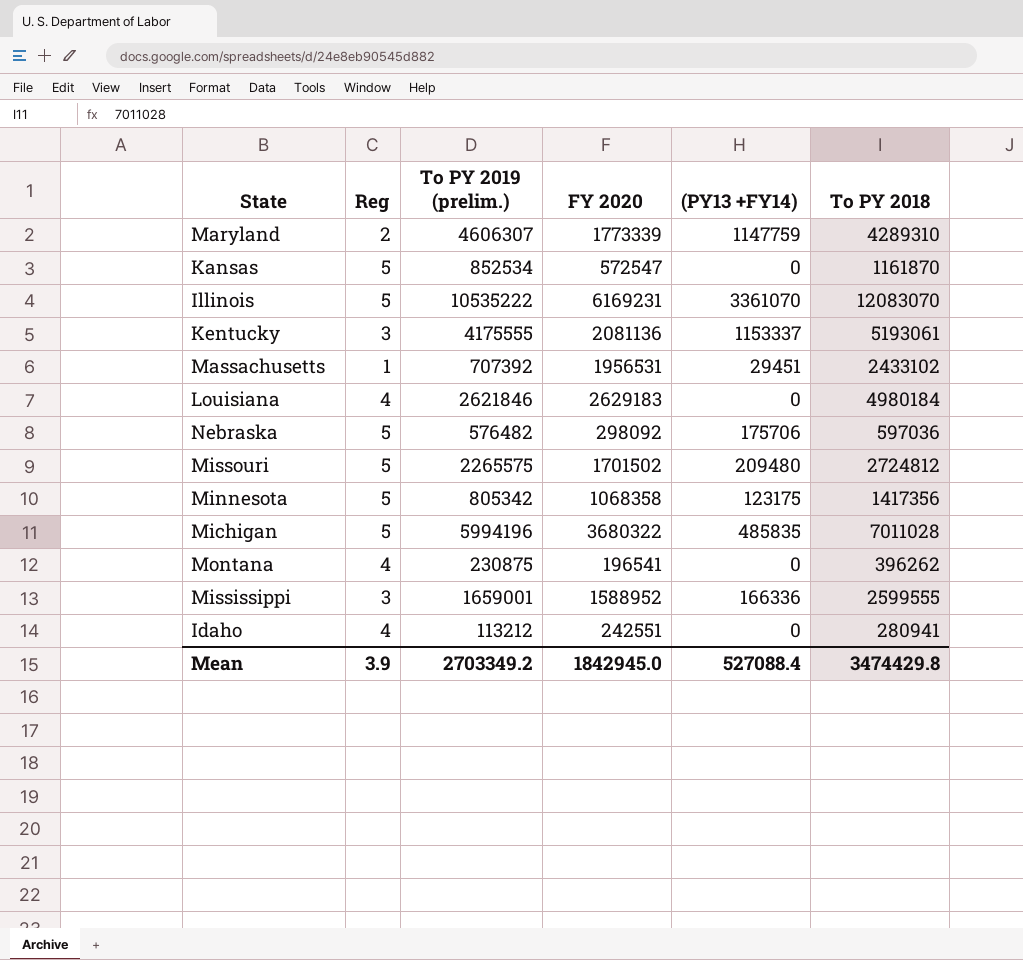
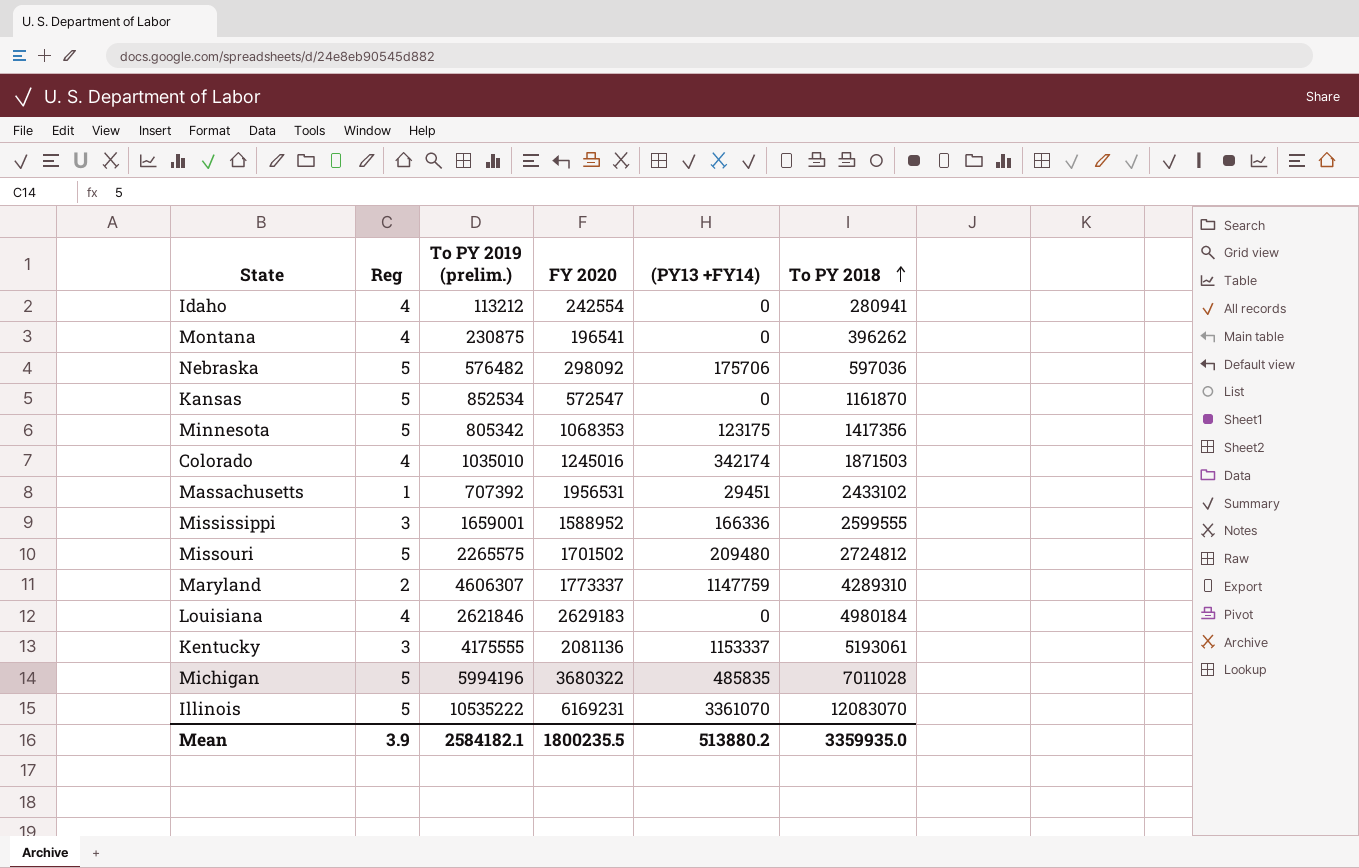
row order: none -> To PY 2018 ascending
Idaho | FY 2020: 242551 -> 242554
Minnesota | FY 2020: 1068358 -> 1068353
row Colorado: none -> 4 | 1035010 | 1245016 | 342174 | 1871503
Maryland | FY 2020: 1773339 -> 1773337
Mean | To PY 2019 (prelim.): 2703349.2 -> 2584182.1
Mean | FY 2020: 1842945.0 -> 1800235.5
Mean | (PY13 +FY14): 527088.4 -> 513880.2
Mean | To PY 2018: 3474429.8 -> 3359935.0

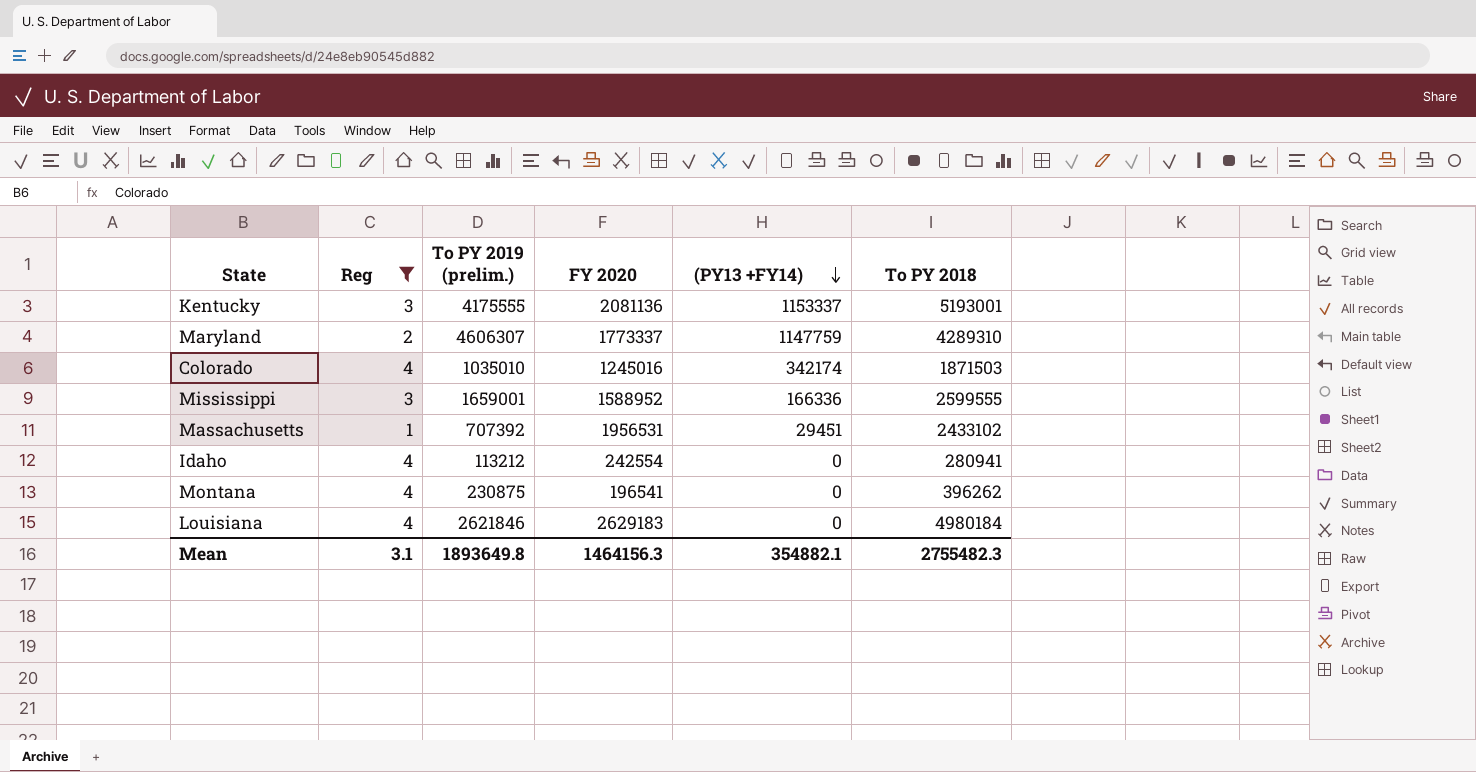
filter: none -> Reg != 5
row order: To PY 2018 ascending -> (PY13 +FY14) descending
Kentucky | To PY 2018: 5193061 -> 5193001
Mean | Reg: 3.9 -> 3.1
Mean | To PY 2019 (prelim.): 2584182.1 -> 1893649.8
Mean | FY 2020: 1800235.5 -> 1464156.3
Mean | (PY13 +FY14): 513880.2 -> 354882.1
Mean | To PY 2018: 3359935.0 -> 2755482.3

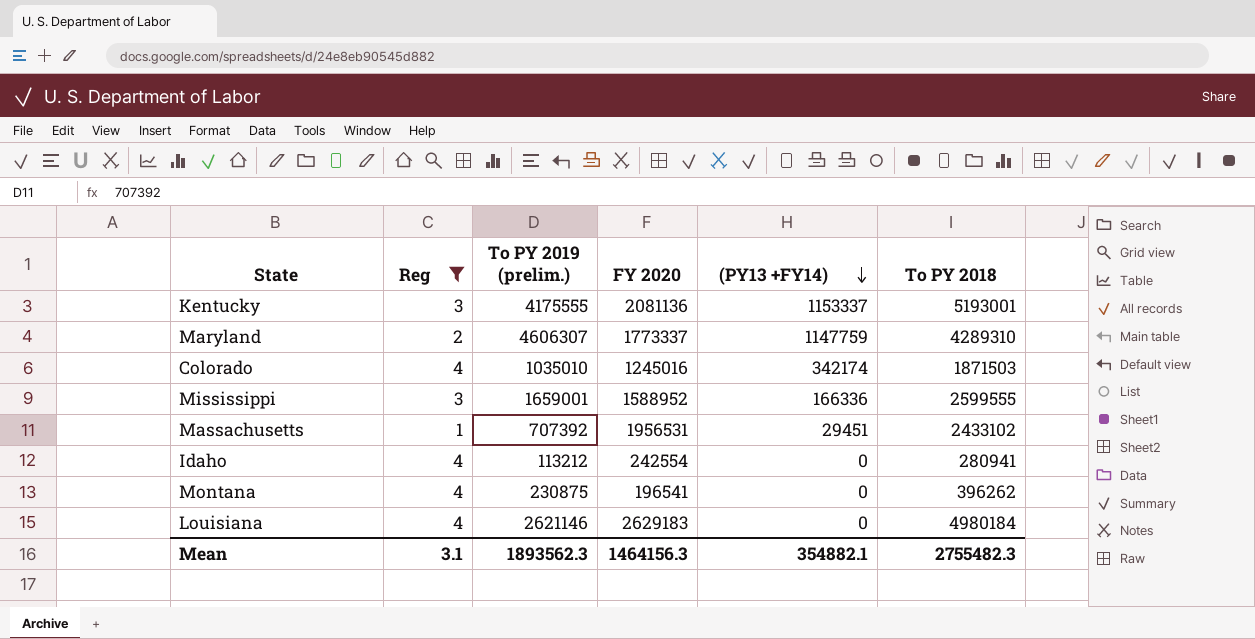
Louisiana | To PY 2019 (prelim.): 2621846 -> 2621146
Mean | To PY 2019 (prelim.): 1893649.8 -> 1893562.3

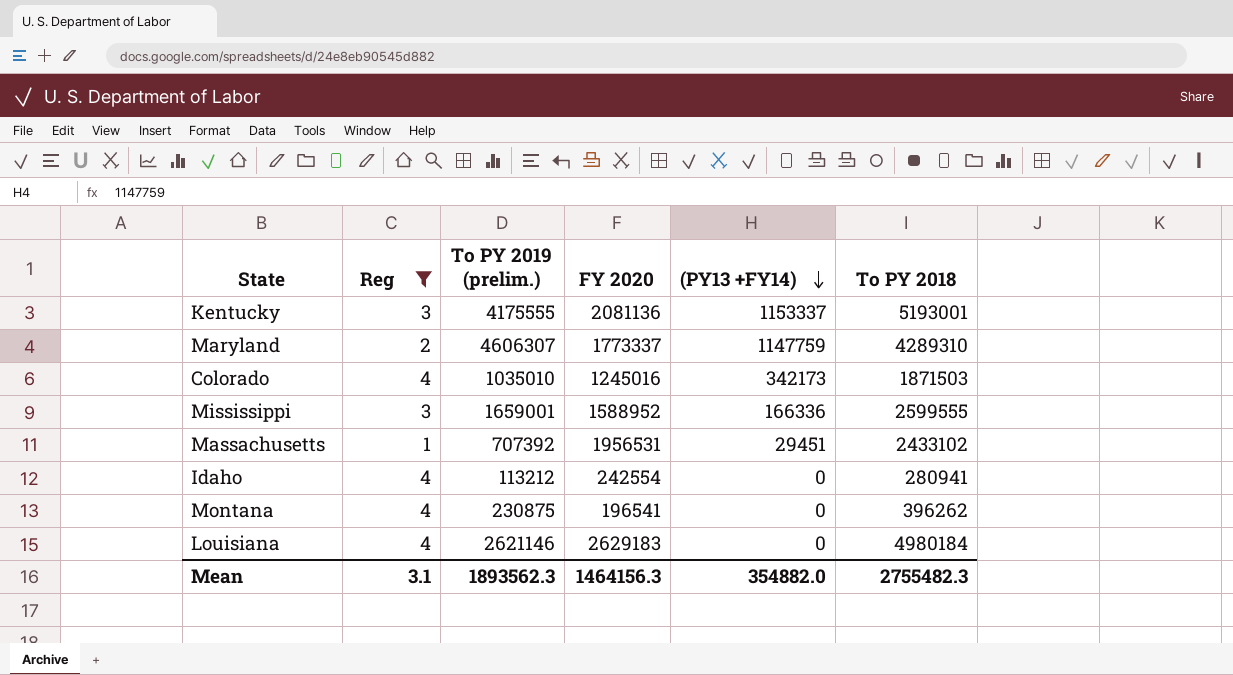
Colorado | (PY13 +FY14): 342174 -> 342173
Mean | (PY13 +FY14): 354882.1 -> 354882.0

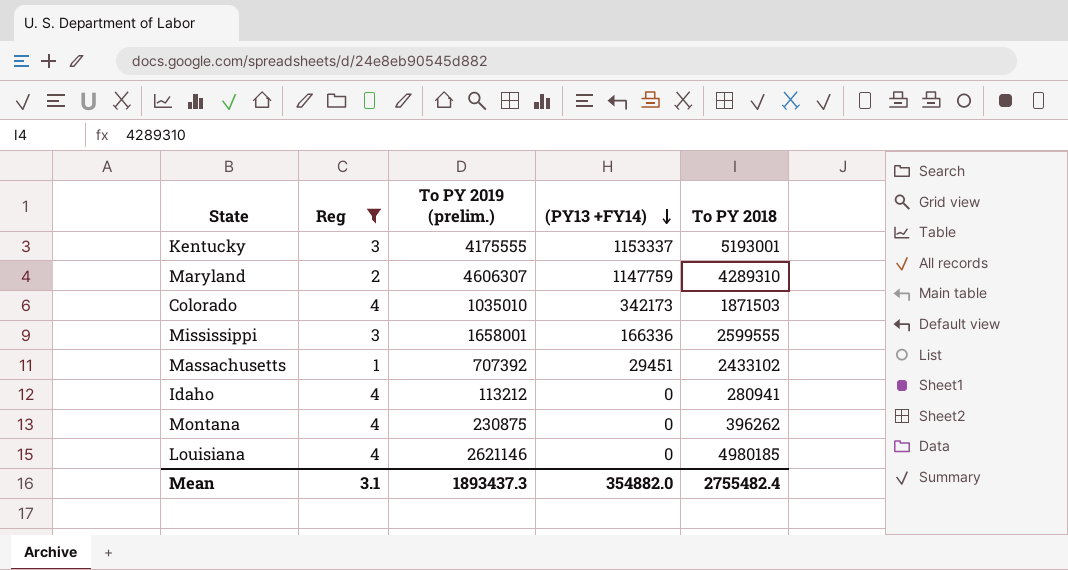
column FY 2020 | position: 4 -> none
Mississippi | To PY 2019 (prelim.): 1659001 -> 1658001
Louisiana | To PY 2018: 4980184 -> 4980185
Mean | To PY 2019 (prelim.): 1893562.3 -> 1893437.3
Mean | To PY 2018: 2755482.3 -> 2755482.4

